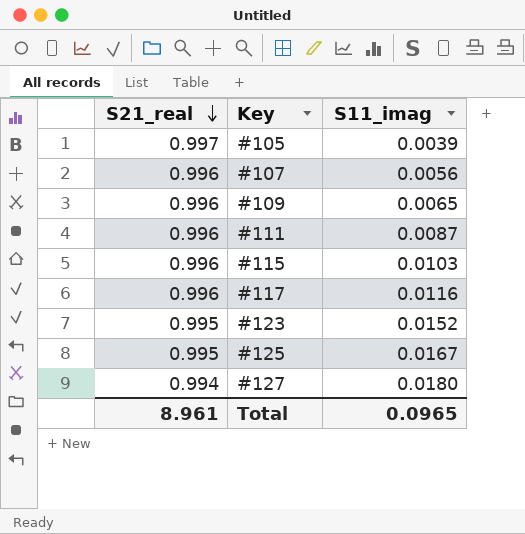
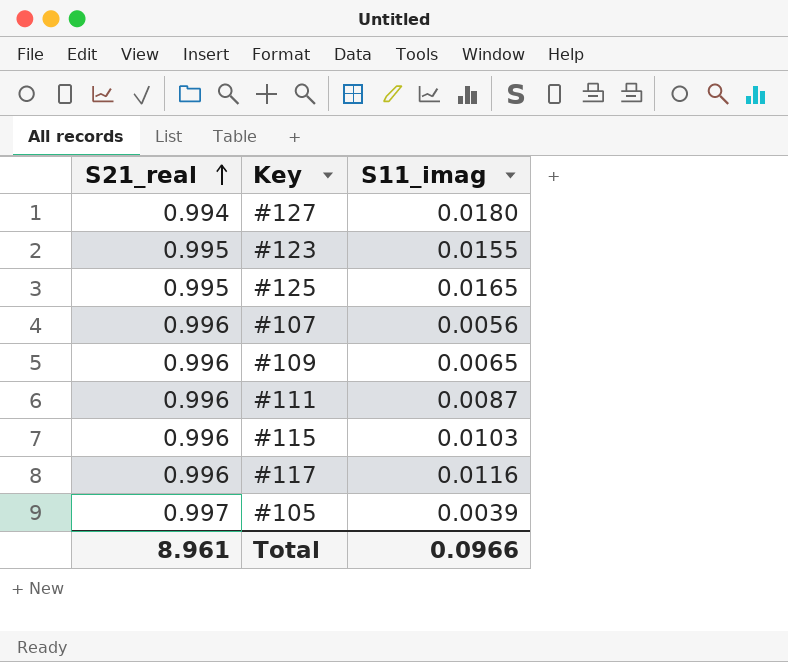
row order: S21_real descending -> S21_real ascending
#123 | S11_imag: 0.0152 -> 0.0155
#125 | S11_imag: 0.0167 -> 0.0165
Total | S11_imag: 0.0965 -> 0.0966

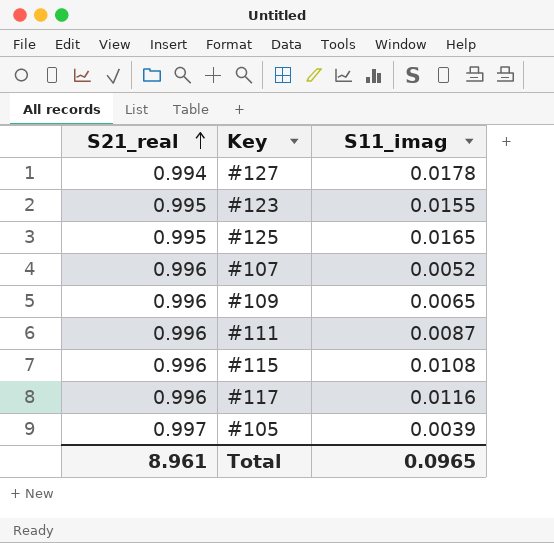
#127 | S11_imag: 0.0180 -> 0.0178
#107 | S11_imag: 0.0056 -> 0.0052
#115 | S11_imag: 0.0103 -> 0.0108
Total | S11_imag: 0.0966 -> 0.0965

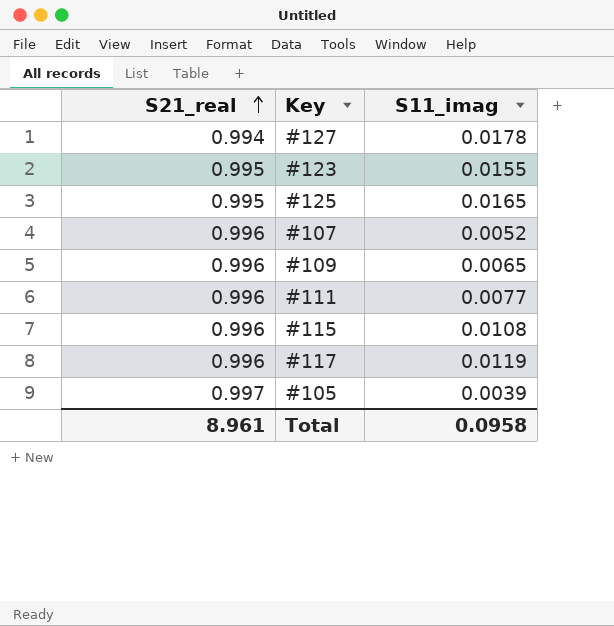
#111 | S11_imag: 0.0087 -> 0.0077
#117 | S11_imag: 0.0116 -> 0.0119
Total | S11_imag: 0.0965 -> 0.0958

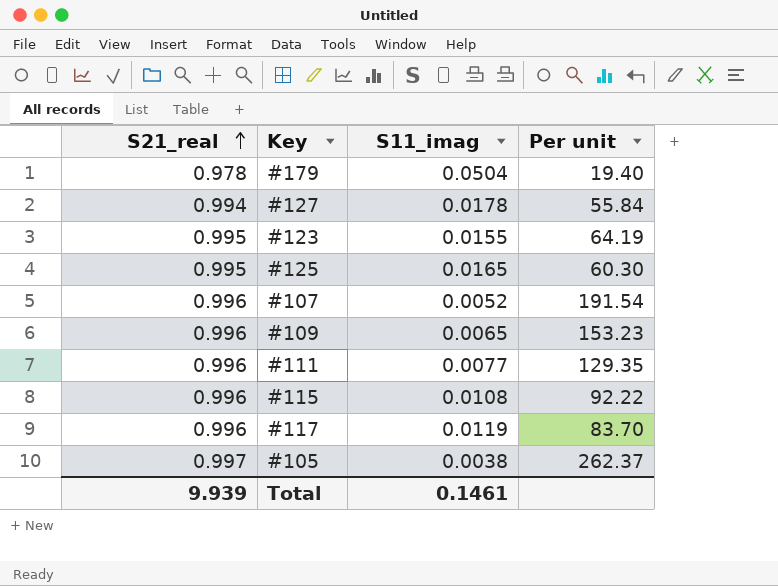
column Per unit | formula: none -> [S21_real] / [S11_imag]
row #179: none -> 0.978 | 0.0504 | 19.40
#105 | S11_imag: 0.0039 -> 0.0038
Total | S21_real: 8.961 -> 9.939
Total | S11_imag: 0.0958 -> 0.1461

